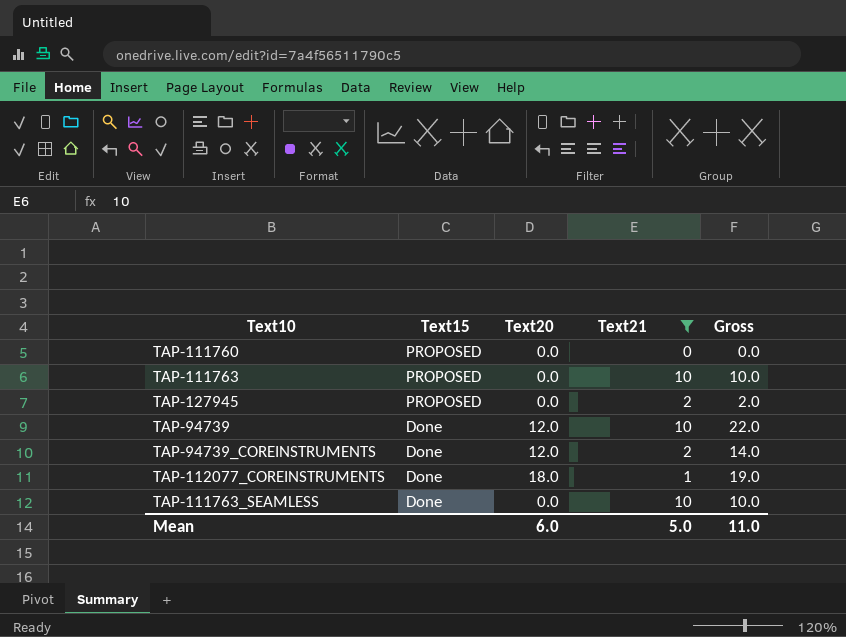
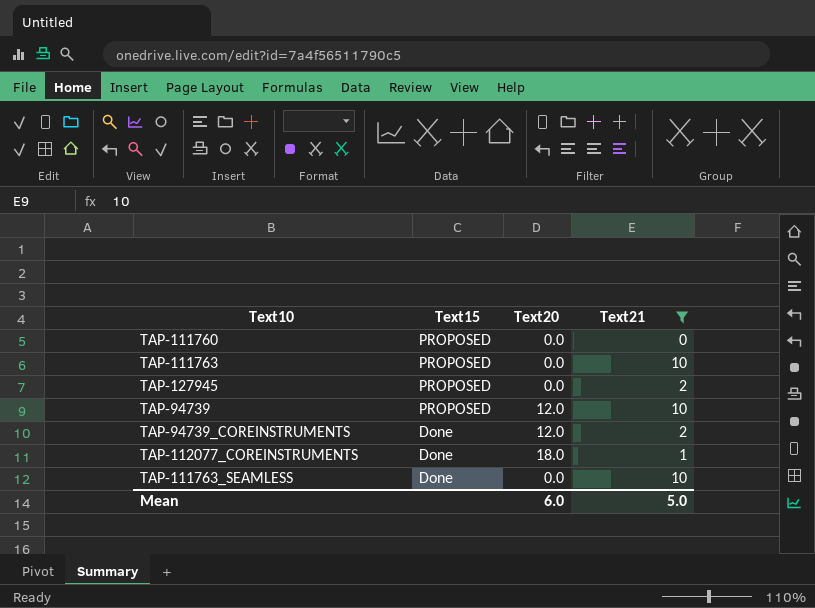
column Gross | formula: [Text20] + [Text21] -> none
TAP-94739 | Text15: Done -> PROPOSED

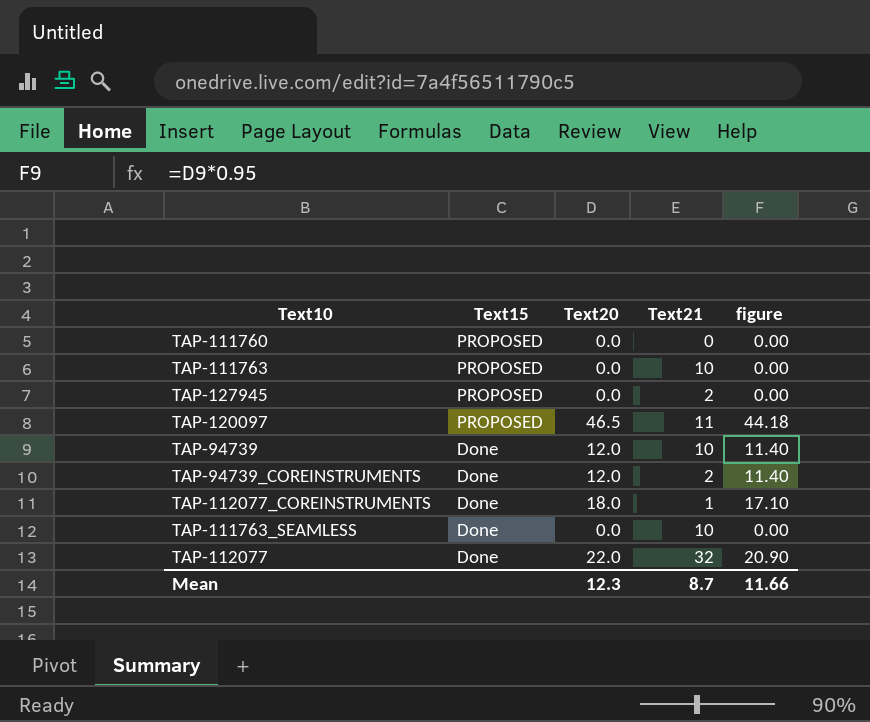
filter: Text21 <= 10 -> none
column figure | formula: none -> [Text20] * 0.95
TAP-94739 | Text15: PROPOSED -> Done
Mean | Text20: 6.0 -> 12.3
Mean | Text21: 5.0 -> 8.7

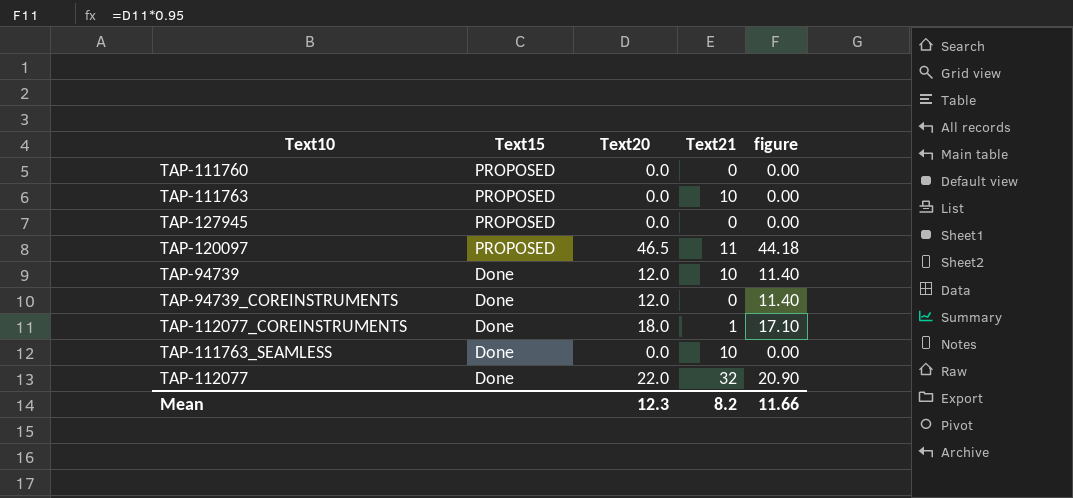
TAP-127945 | Text21: 2 -> 0
TAP-94739_COREINSTRUMENTS | Text21: 2 -> 0
Mean | Text21: 8.7 -> 8.2

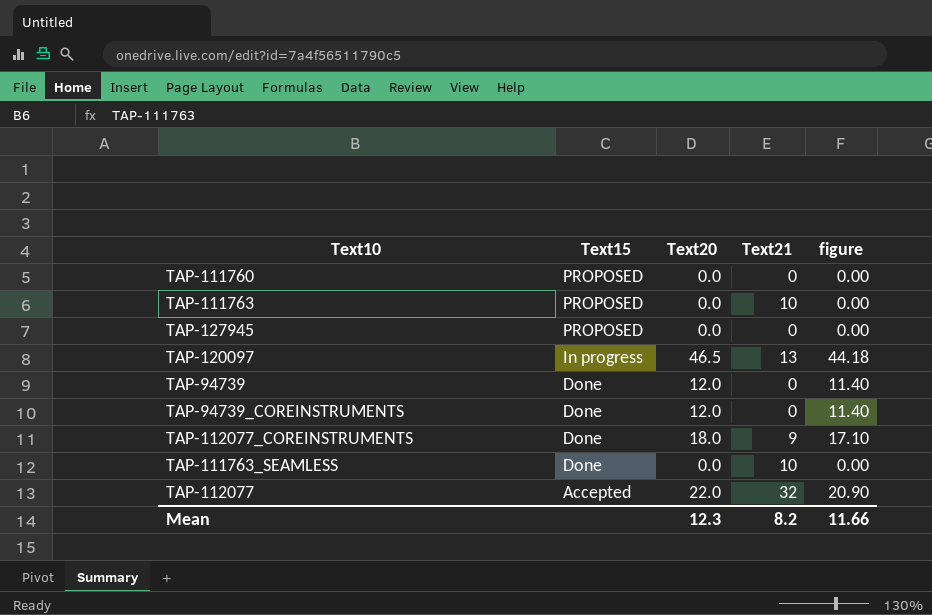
TAP-120097 | Text15: PROPOSED -> In progress
TAP-120097 | Text21: 11 -> 13
TAP-94739 | Text21: 10 -> 0
TAP-112077_COREINSTRUMENTS | Text21: 1 -> 9
TAP-112077 | Text15: Done -> Accepted

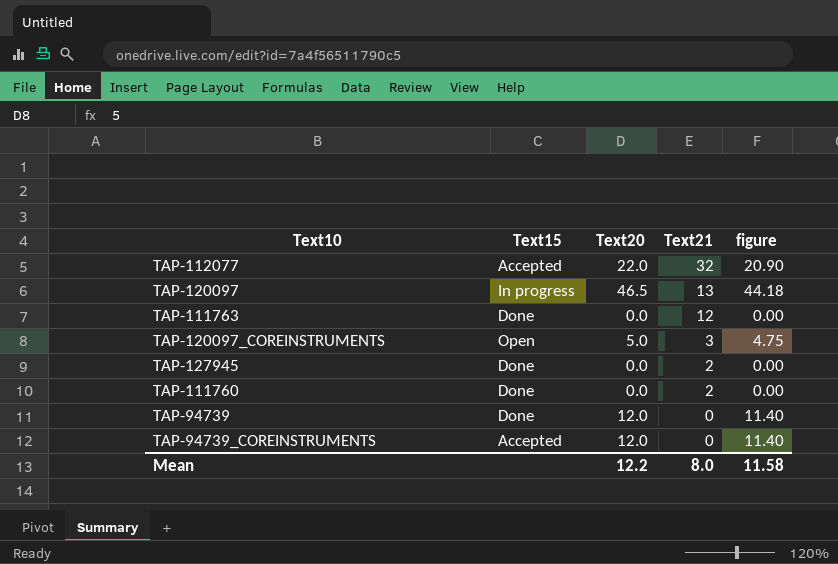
row order: Text15 descending -> Text21 descending
row TAP-112077_COREINSTRUMENTS: Done | 18.0 | 9 | 17.10 -> none
row TAP-111763_SEAMLESS: Done | 0.0 | 10 | 0.00 -> none
TAP-111763 | Text15: PROPOSED -> Done
TAP-111763 | Text21: 10 -> 12
row TAP-120097_COREINSTRUMENTS: none -> Open | 5.0 | 3 | 4.75
TAP-127945 | Text15: PROPOSED -> Done
TAP-127945 | Text21: 0 -> 2
TAP-111760 | Text15: PROPOSED -> Done
TAP-111760 | Text21: 0 -> 2
TAP-94739_COREINSTRUMENTS | Text15: Done -> Accepted
Mean | Text20: 12.3 -> 12.2
Mean | Text21: 8.2 -> 8.0
Mean | figure: 11.66 -> 11.58

